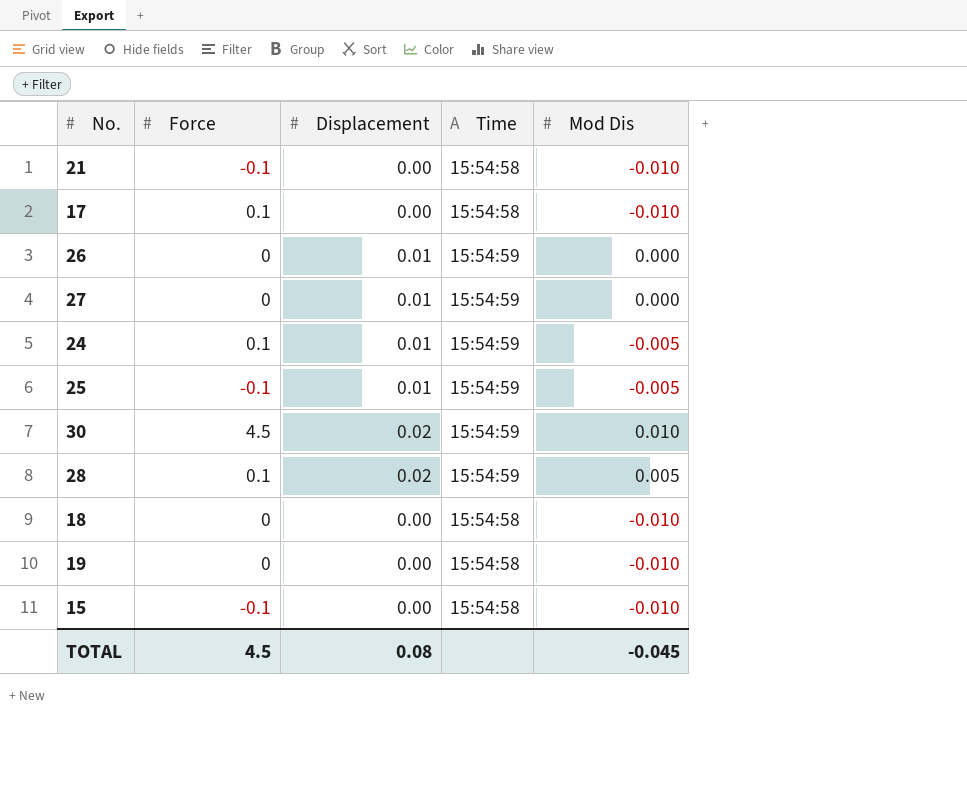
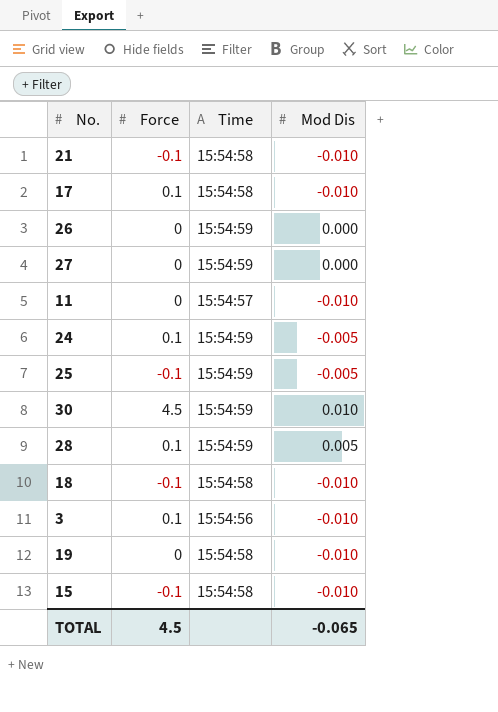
column Displacement | position: 3 -> none
row 11: none -> 0 | 15:54:57 | -0.010
18 | Force: 0 -> -0.1
row 3: none -> 0.1 | 15:54:56 | -0.010
TOTAL | Mod Dis: -0.045 -> -0.065

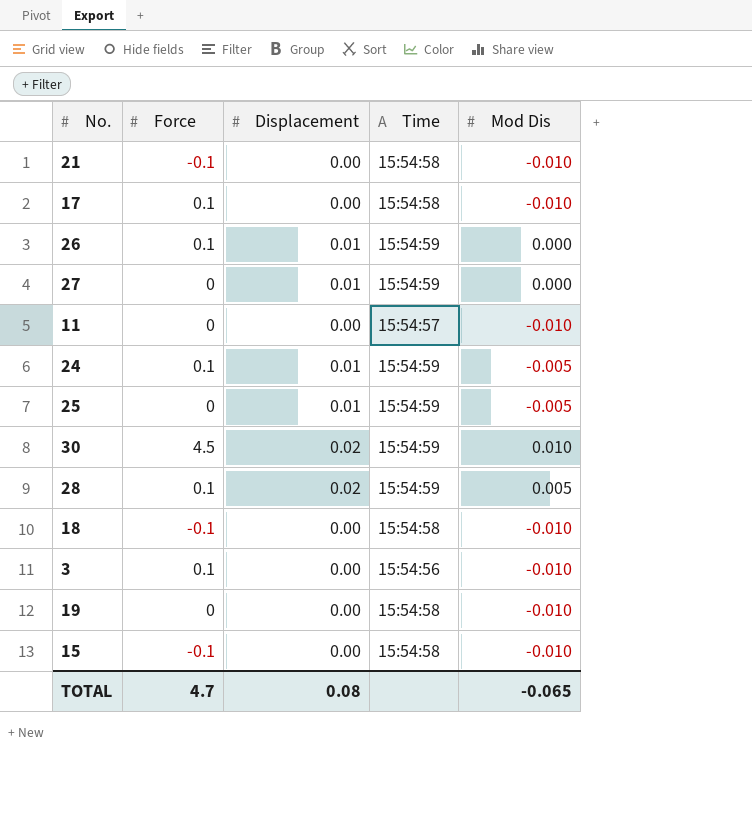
column Displacement | position: none -> 3
26 | Force: 0 -> 0.1
25 | Force: -0.1 -> 0
TOTAL | Force: 4.5 -> 4.7

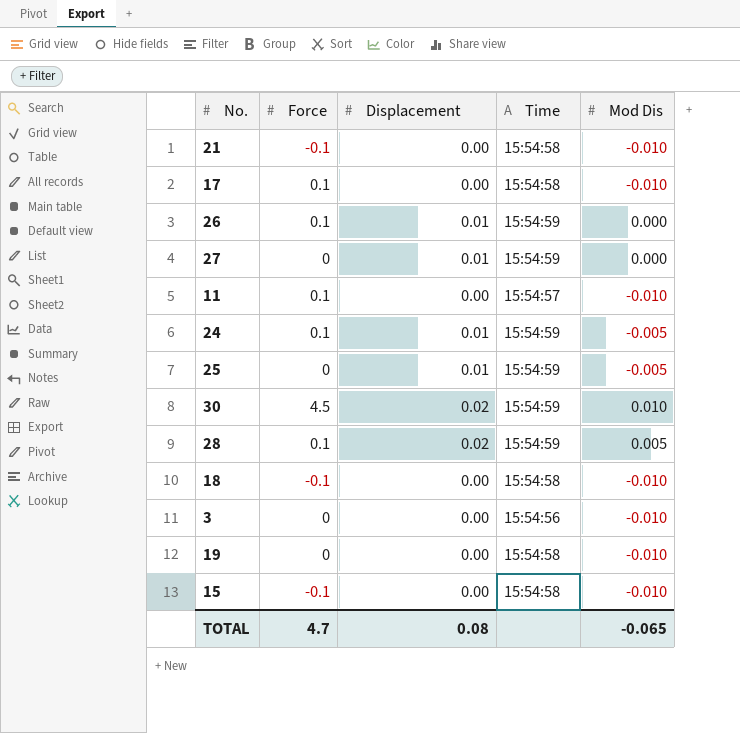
11 | Force: 0 -> 0.1
3 | Force: 0.1 -> 0

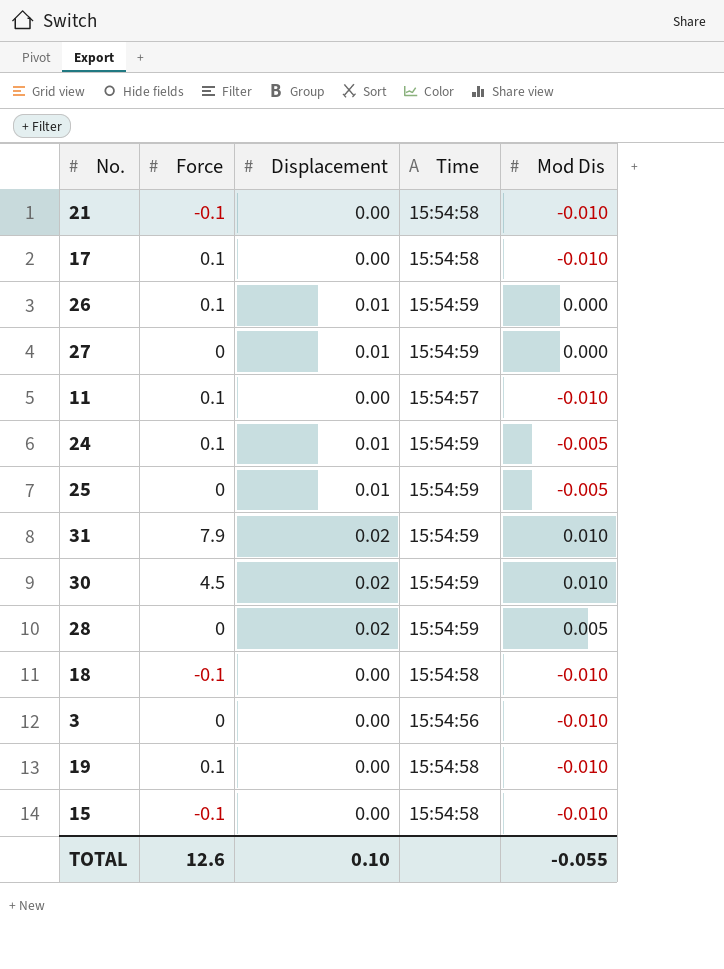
row 31: none -> 7.9 | 0.02 | 15:54:59 | 0.010
28 | Force: 0.1 -> 0
19 | Force: 0 -> 0.1
TOTAL | Force: 4.7 -> 12.6
TOTAL | Displacement: 0.08 -> 0.10
TOTAL | Mod Dis: -0.065 -> -0.055

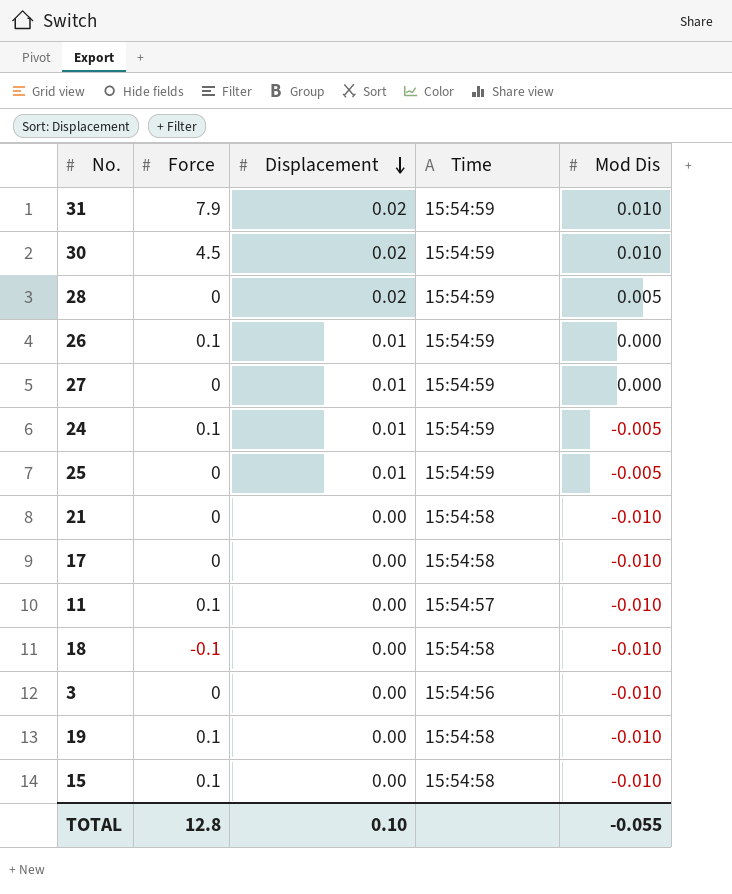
row order: none -> Displacement descending
21 | Force: -0.1 -> 0
17 | Force: 0.1 -> 0
15 | Force: -0.1 -> 0.1
TOTAL | Force: 12.6 -> 12.8

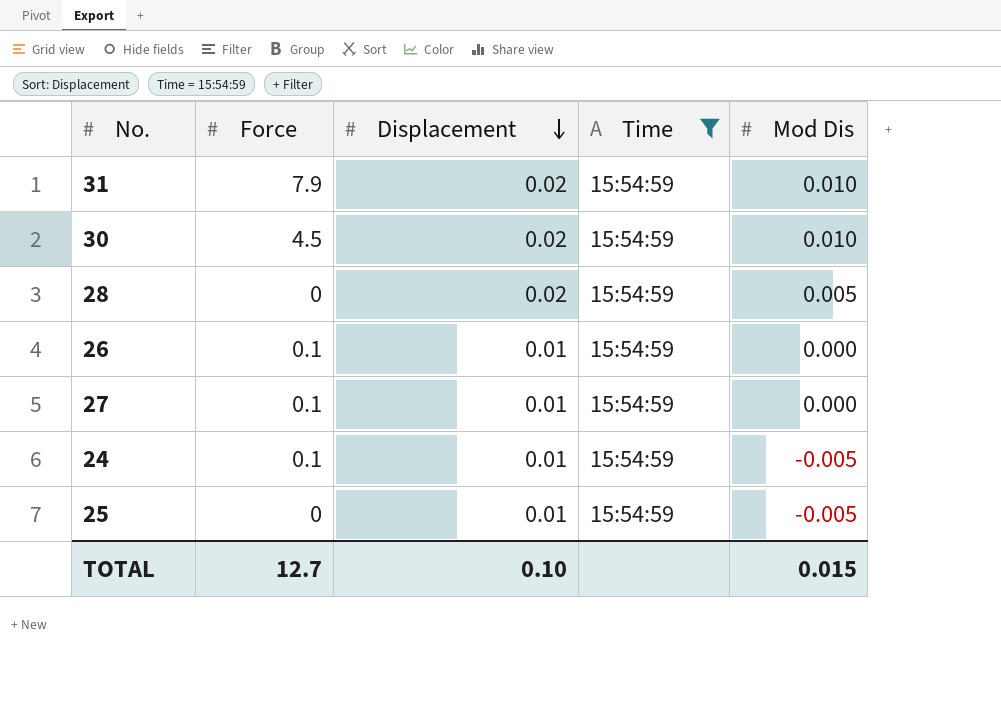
filter: none -> Time = 15:54:59
27 | Force: 0 -> 0.1
TOTAL | Force: 12.8 -> 12.7
TOTAL | Mod Dis: -0.055 -> 0.015

